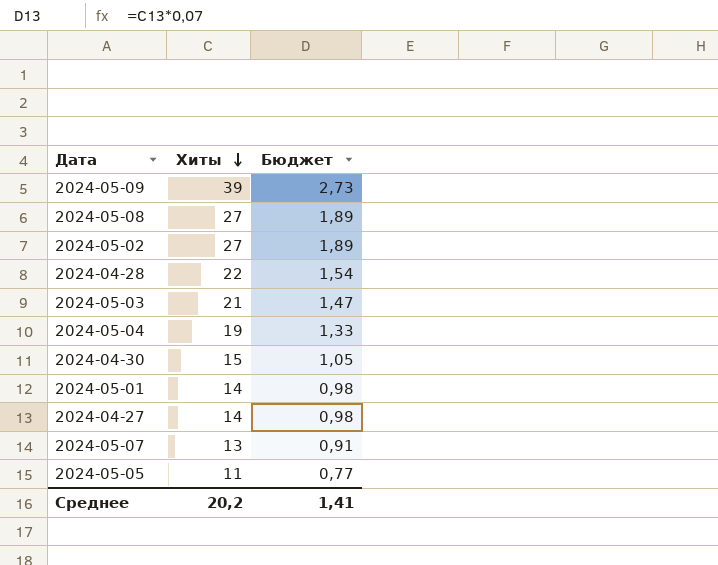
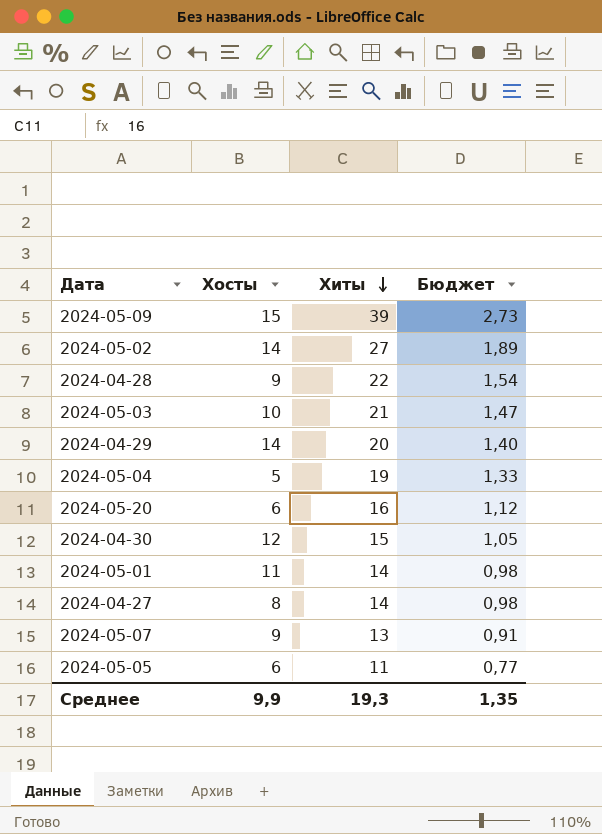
column Хосты | position: none -> 2
row 2024-05-08: 27 | 1,89 -> none
row 2024-04-29: none -> 14 | 20 | 1,40
row 2024-05-20: none -> 6 | 16 | 1,12
Среднее | Хиты: 20,2 -> 19,3
Среднее | Бюджет: 1,41 -> 1,35

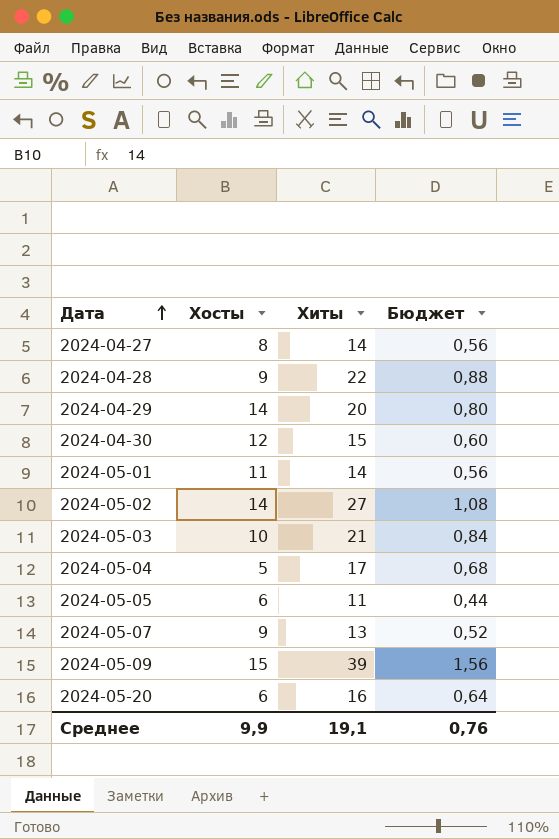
row order: Хиты descending -> Дата ascending
column Бюджет | formula: [Хиты] * 0,07 -> [Хиты] * 0,04
2024-05-04 | Хиты: 19 -> 17
Среднее | Хиты: 19,3 -> 19,1
Среднее | Бюджет: 1,35 -> 0,76

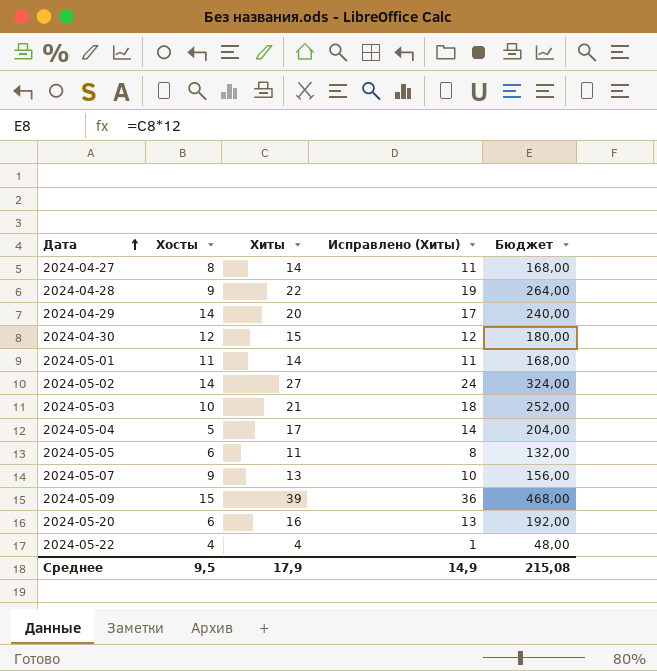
column Исправлено (Хиты) | formula: none -> [Хиты] - 3
column Бюджет | formula: [Хиты] * 0,04 -> [Хиты] * 12
row 2024-05-22: none -> 4 | 4 | 1 | 48,00
Среднее | Хосты: 9,9 -> 9,5
Среднее | Хиты: 19,1 -> 17,9
Среднее | Бюджет: 0,76 -> 215,08

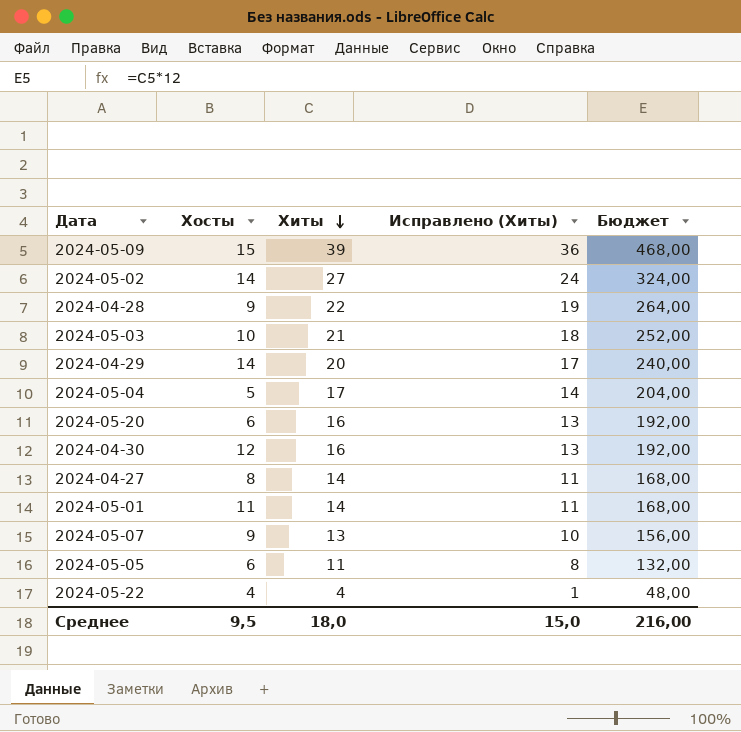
row order: Дата ascending -> Хиты descending
2024-04-30 | Хиты: 15 -> 16
2024-04-30 | Исправлено (Хиты): 12 -> 13
2024-04-30 | Бюджет: 180,00 -> 192,00
Среднее | Хиты: 17,9 -> 18,0
Среднее | Исправлено (Хиты): 14,9 -> 15,0
Среднее | Бюджет: 215,08 -> 216,00

